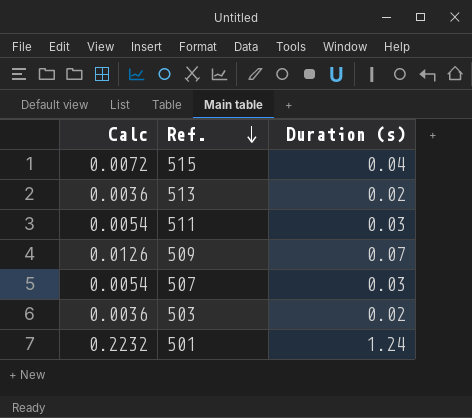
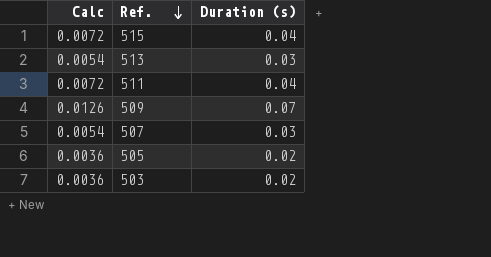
row 501: 0.2232 | 1.24 -> none
513 | Calc: 0.0036 -> 0.0054
513 | Duration (s): 0.02 -> 0.03
511 | Calc: 0.0054 -> 0.0072
511 | Duration (s): 0.03 -> 0.04
row 505: none -> 0.0036 | 0.02

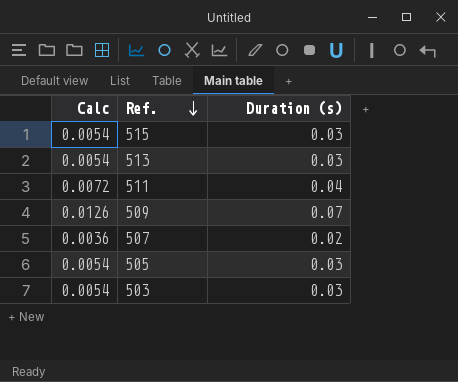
515 | Calc: 0.0072 -> 0.0054
515 | Duration (s): 0.04 -> 0.03
507 | Calc: 0.0054 -> 0.0036
507 | Duration (s): 0.03 -> 0.02
505 | Calc: 0.0036 -> 0.0054
505 | Duration (s): 0.02 -> 0.03
503 | Calc: 0.0036 -> 0.0054
503 | Duration (s): 0.02 -> 0.03

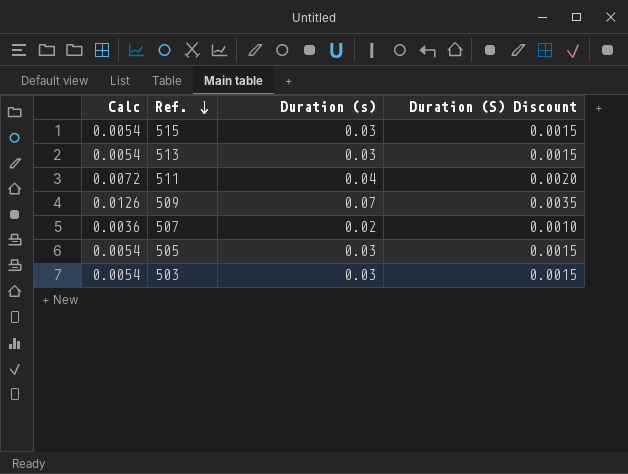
column Duration (S) Discount | formula: none -> [Duration (s)] * 0.05

